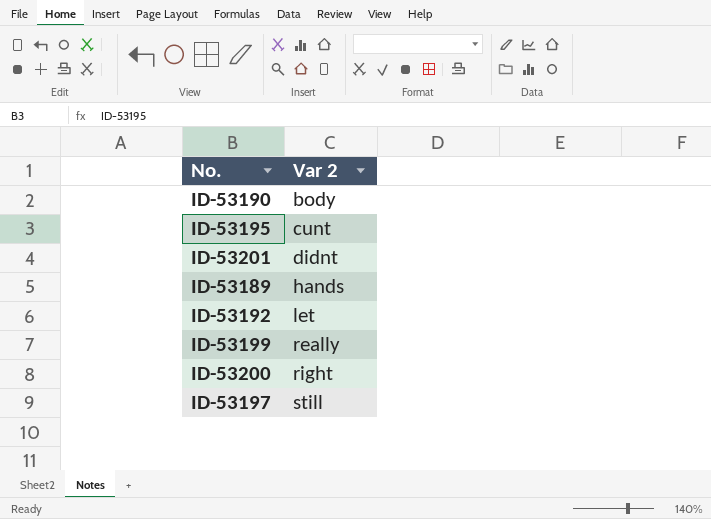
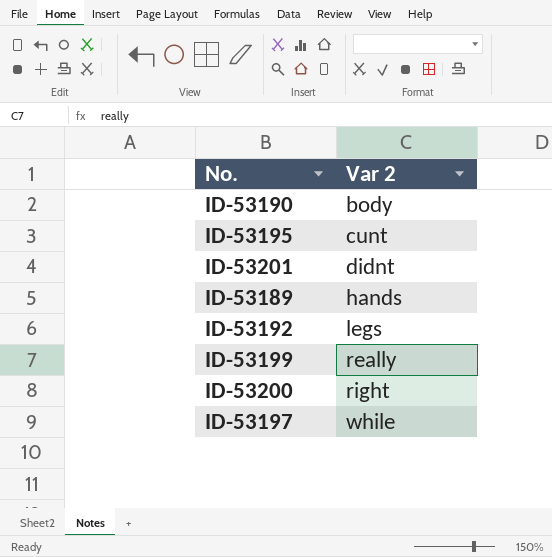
ID-53192 | Var 2: let -> legs
ID-53197 | Var 2: still -> while

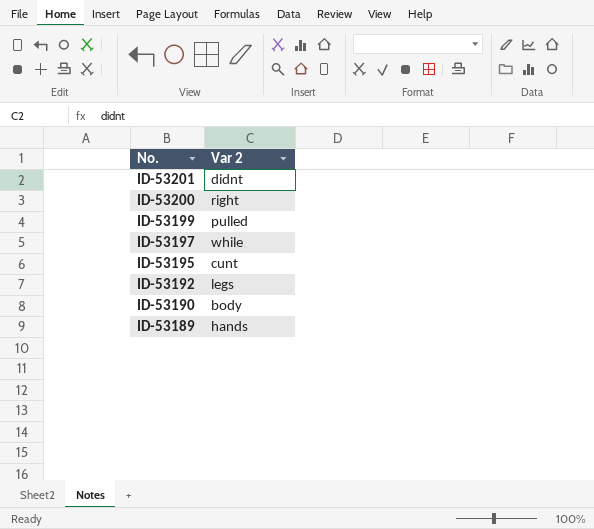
row order: Var 2 ascending -> No. descending
ID-53199 | Var 2: really -> pulled

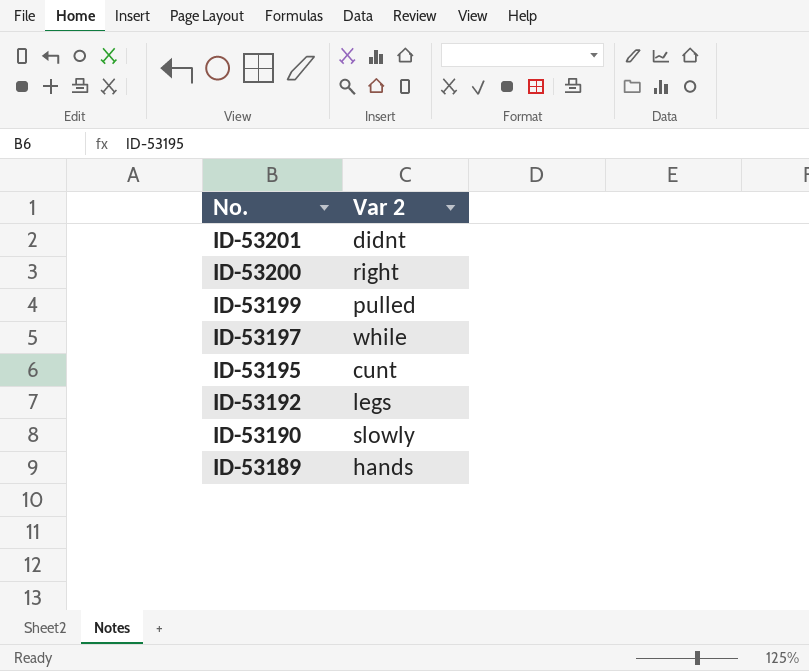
ID-53190 | Var 2: body -> slowly

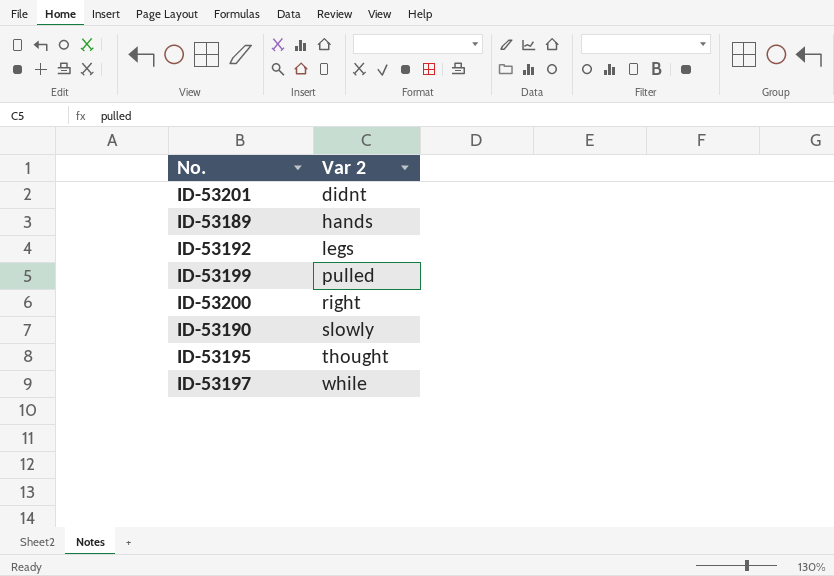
row order: No. descending -> Var 2 ascending
ID-53195 | Var 2: cunt -> thought

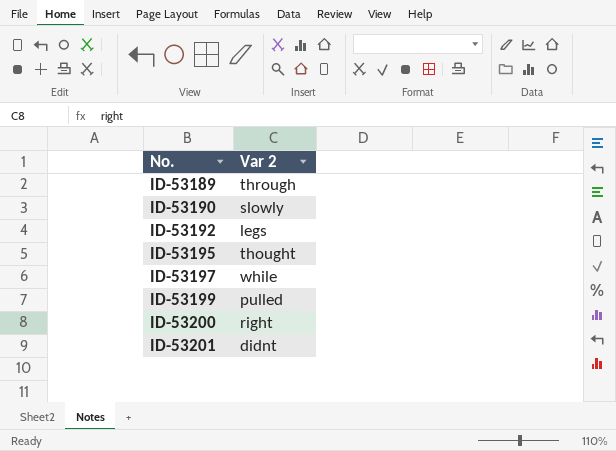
row order: Var 2 ascending -> No. ascending
ID-53189 | Var 2: hands -> through

